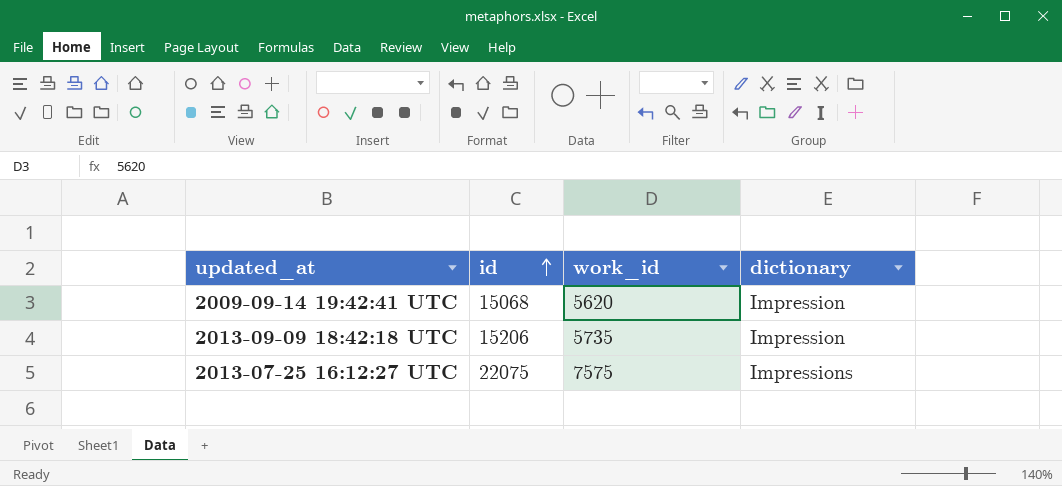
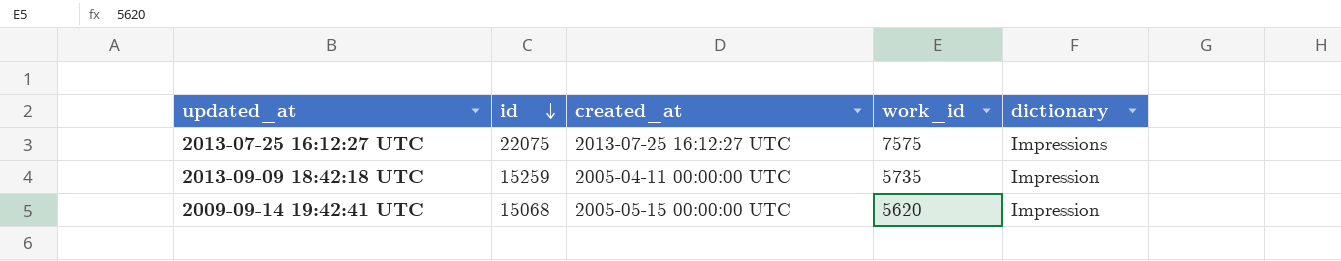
row order: id ascending -> id descending
column created_at | position: none -> 3
2013-09-09 18:42:18 UTC | id: 15206 -> 15259

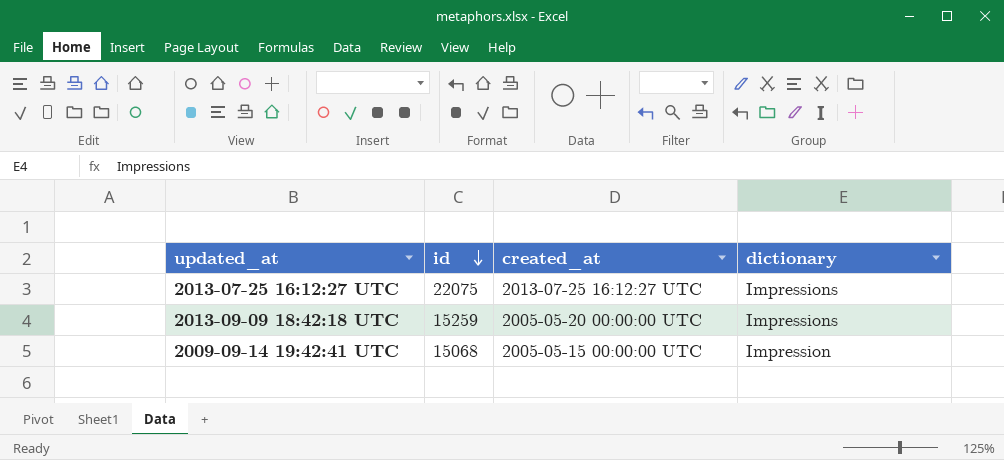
column work_id | position: 4 -> none
2013-09-09 18:42:18 UTC | created_at: 2005-04-11 00:00:00 UTC -> 2005-05-20 00:00:00 UTC
2013-09-09 18:42:18 UTC | dictionary: Impression -> Impressions

